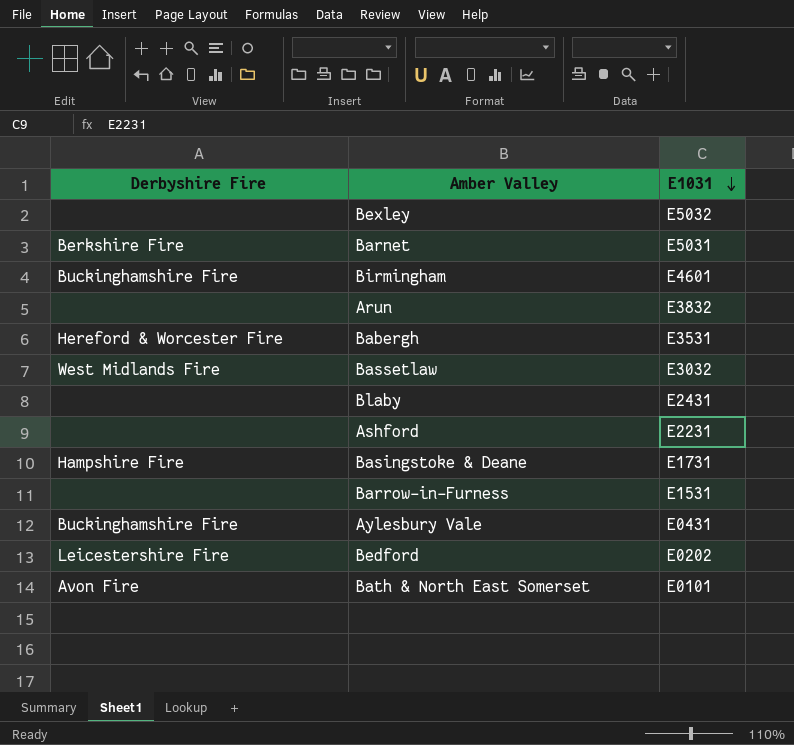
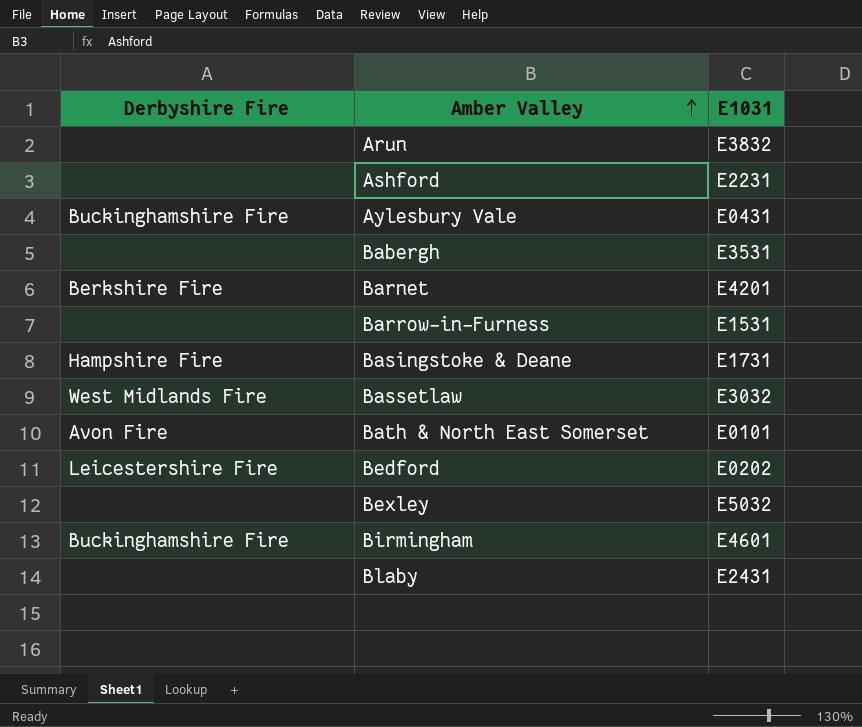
row order: E1031 descending -> Amber Valley ascending
Babergh | Derbyshire Fire: Hereford & Worcester Fire -> none
Barnet | E1031: E5031 -> E4201

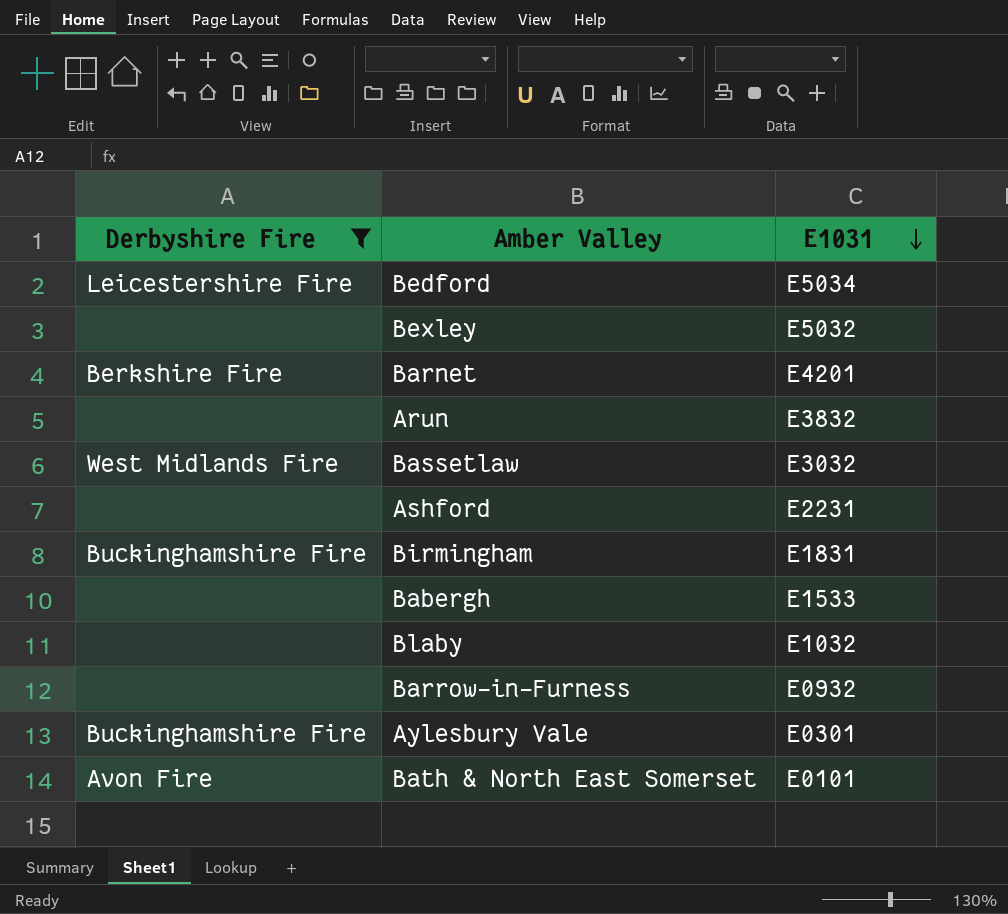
filter: none -> Derbyshire Fire != Hampshire Fire
row order: Amber Valley ascending -> E1031 descending
Bedford | E1031: E0202 -> E5034
Birmingham | E1031: E4601 -> E1831
Babergh | E1031: E3531 -> E1533
Blaby | E1031: E2431 -> E1032
Barrow-in-Furness | E1031: E1531 -> E0932
Aylesbury Vale | E1031: E0431 -> E0301

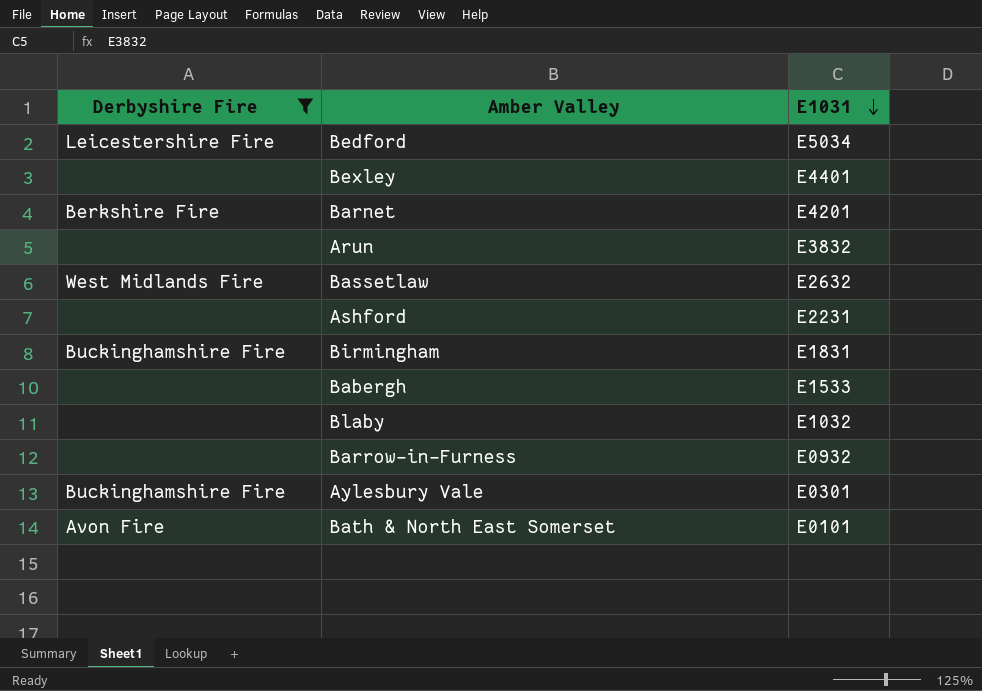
Bexley | E1031: E5032 -> E4401
Bassetlaw | E1031: E3032 -> E2632

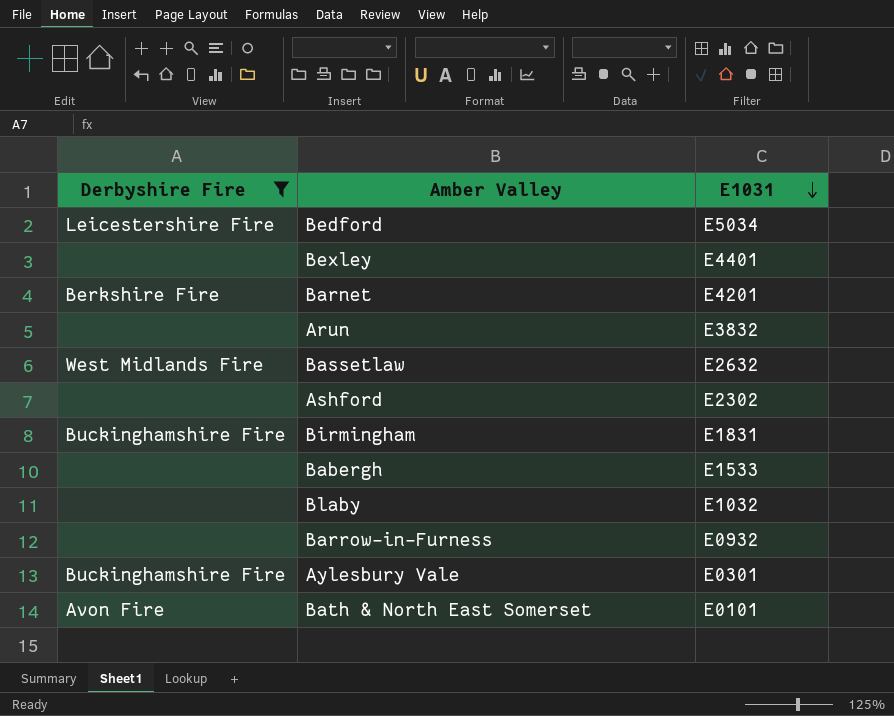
Ashford | E1031: E2231 -> E2302

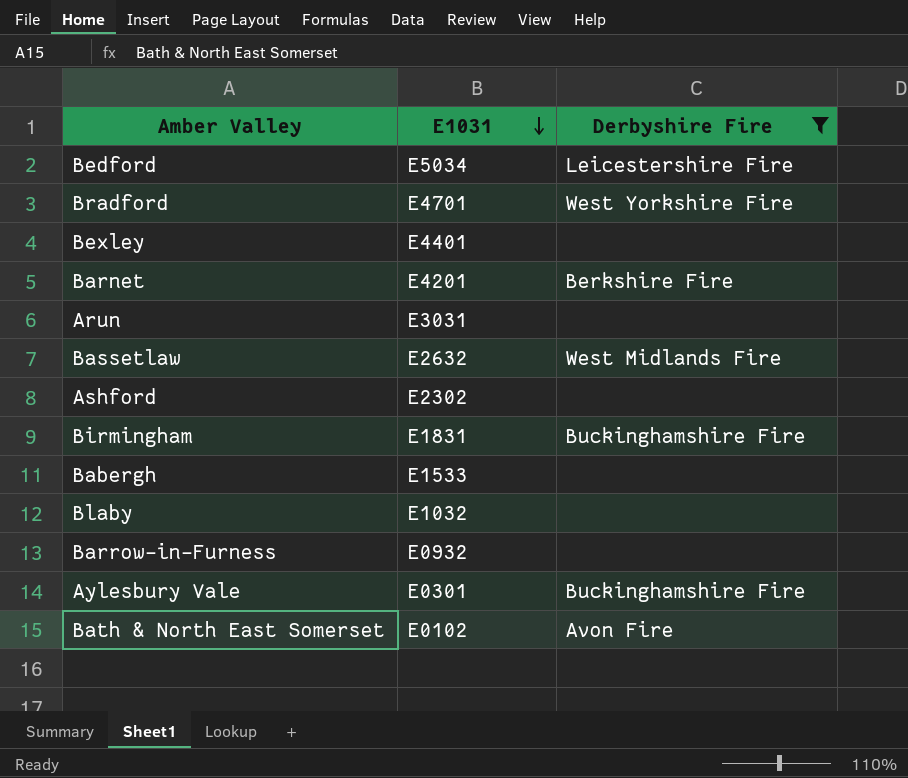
column Derbyshire Fire | position: 1 -> 3
row Bradford: none -> E4701 | West Yorkshire Fire
Arun | E1031: E3832 -> E3031
Bath & North East Somerset | E1031: E0101 -> E0102

